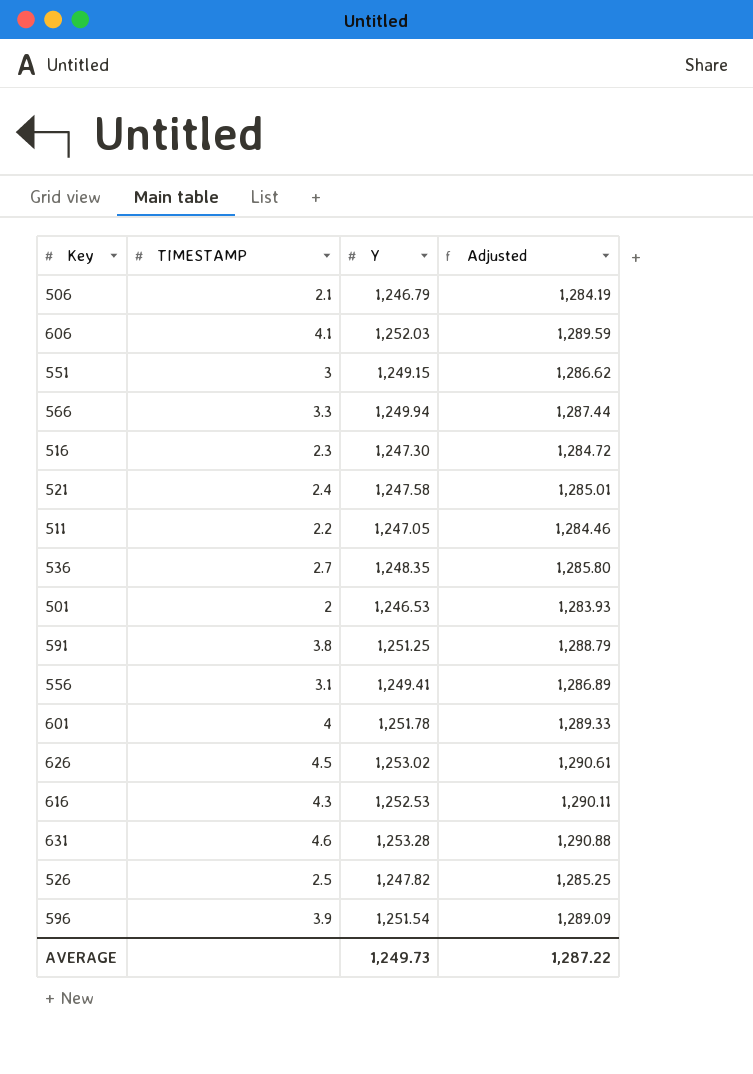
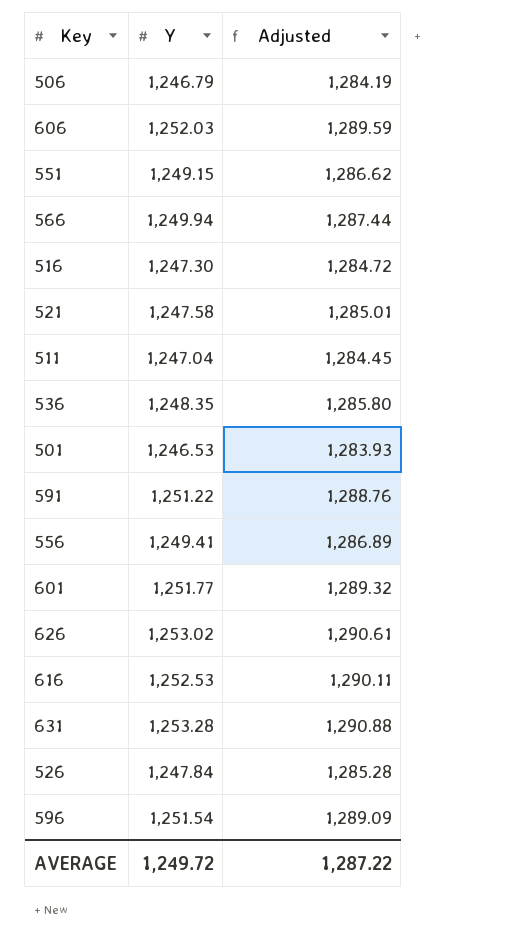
column TIMESTAMP | position: 2 -> none
511 | Y: 1,247.05 -> 1,247.04
511 | Adjusted: 1,284.46 -> 1,284.45
591 | Y: 1,251.25 -> 1,251.22
591 | Adjusted: 1,288.79 -> 1,288.76
601 | Y: 1,251.78 -> 1,251.77
601 | Adjusted: 1,289.33 -> 1,289.32
526 | Y: 1,247.82 -> 1,247.84
526 | Adjusted: 1,285.25 -> 1,285.28
AVERAGE | Y: 1,249.73 -> 1,249.72

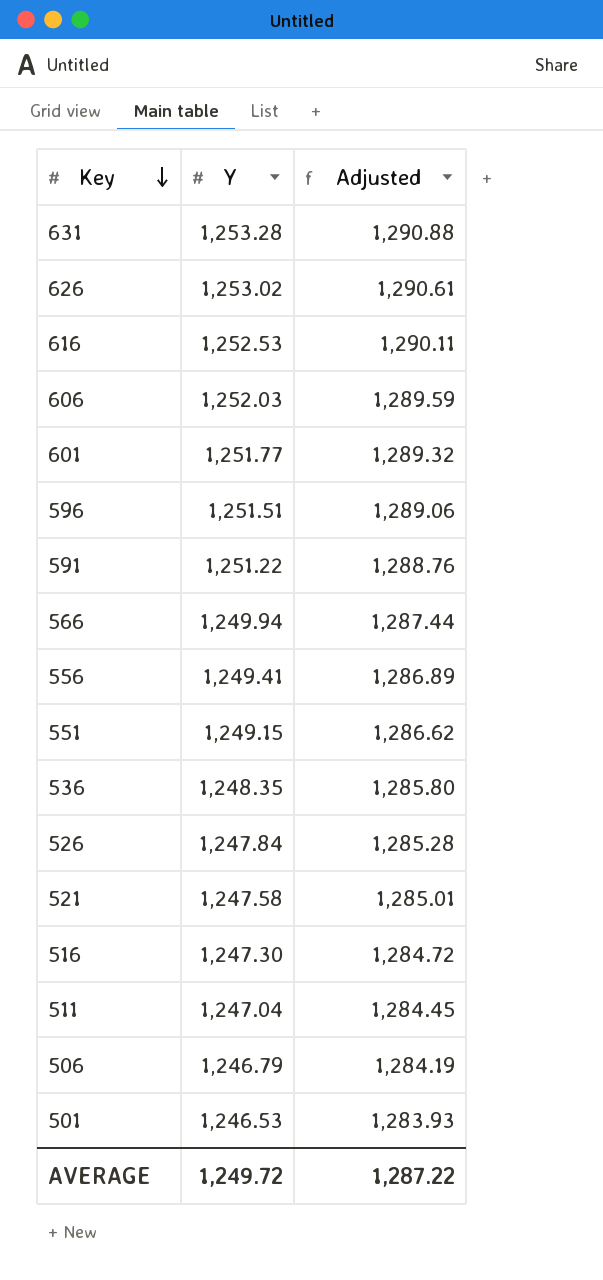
row order: none -> Key descending
596 | Y: 1,251.54 -> 1,251.51
596 | Adjusted: 1,289.09 -> 1,289.06

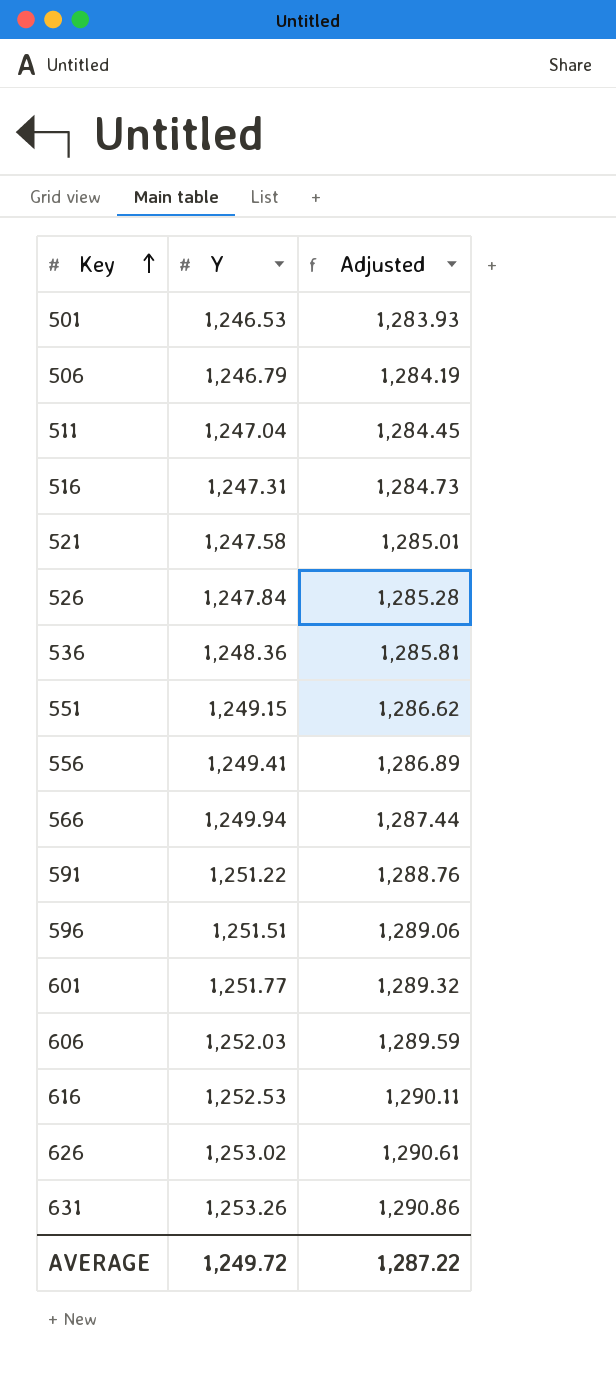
row order: Key descending -> Key ascending
516 | Y: 1,247.30 -> 1,247.31
516 | Adjusted: 1,284.72 -> 1,284.73
536 | Y: 1,248.35 -> 1,248.36
536 | Adjusted: 1,285.80 -> 1,285.81
631 | Y: 1,253.28 -> 1,253.26
631 | Adjusted: 1,290.88 -> 1,290.86

